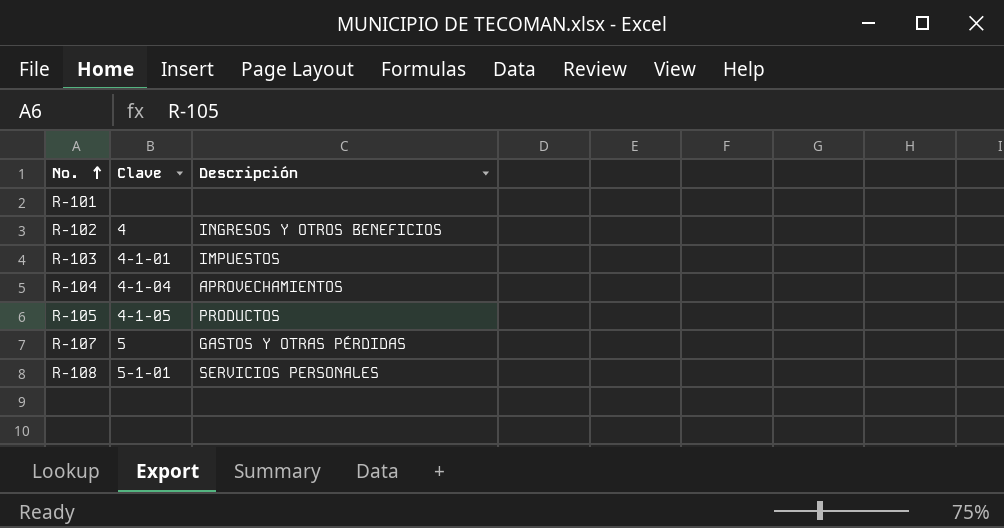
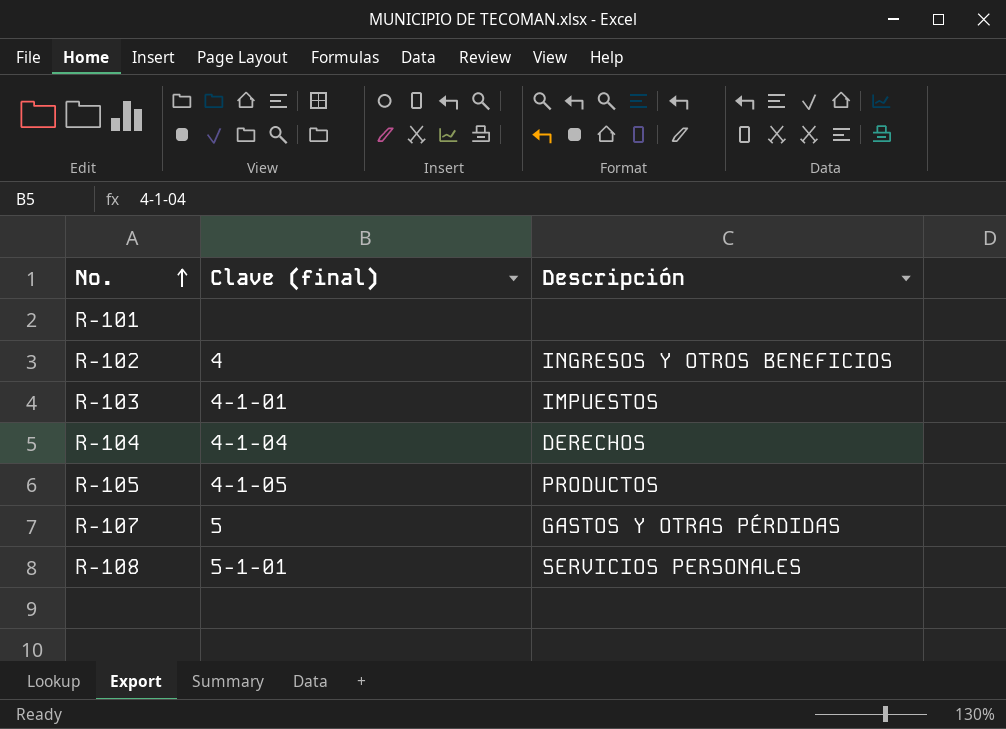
column name: Clave -> Clave (final)
R-104 | Descripción: APROVECHAMIENTOS -> DERECHOS

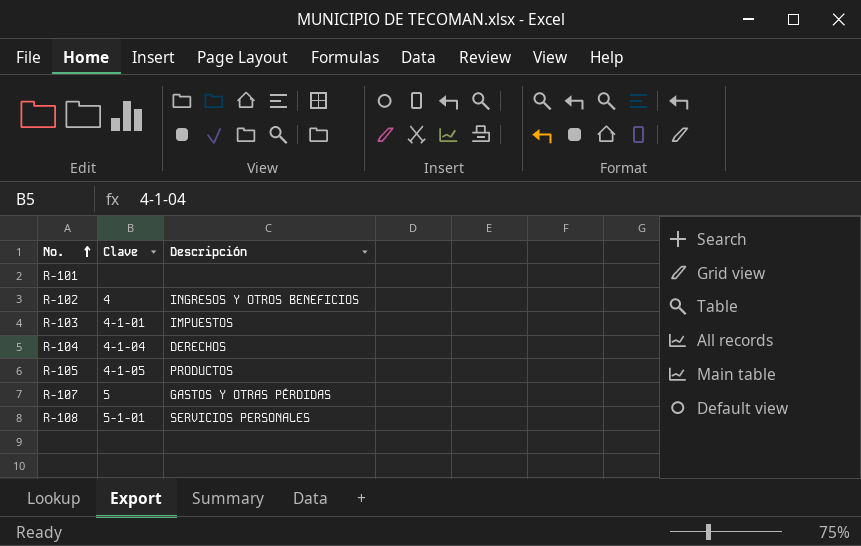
column name: Clave (final) -> Clave

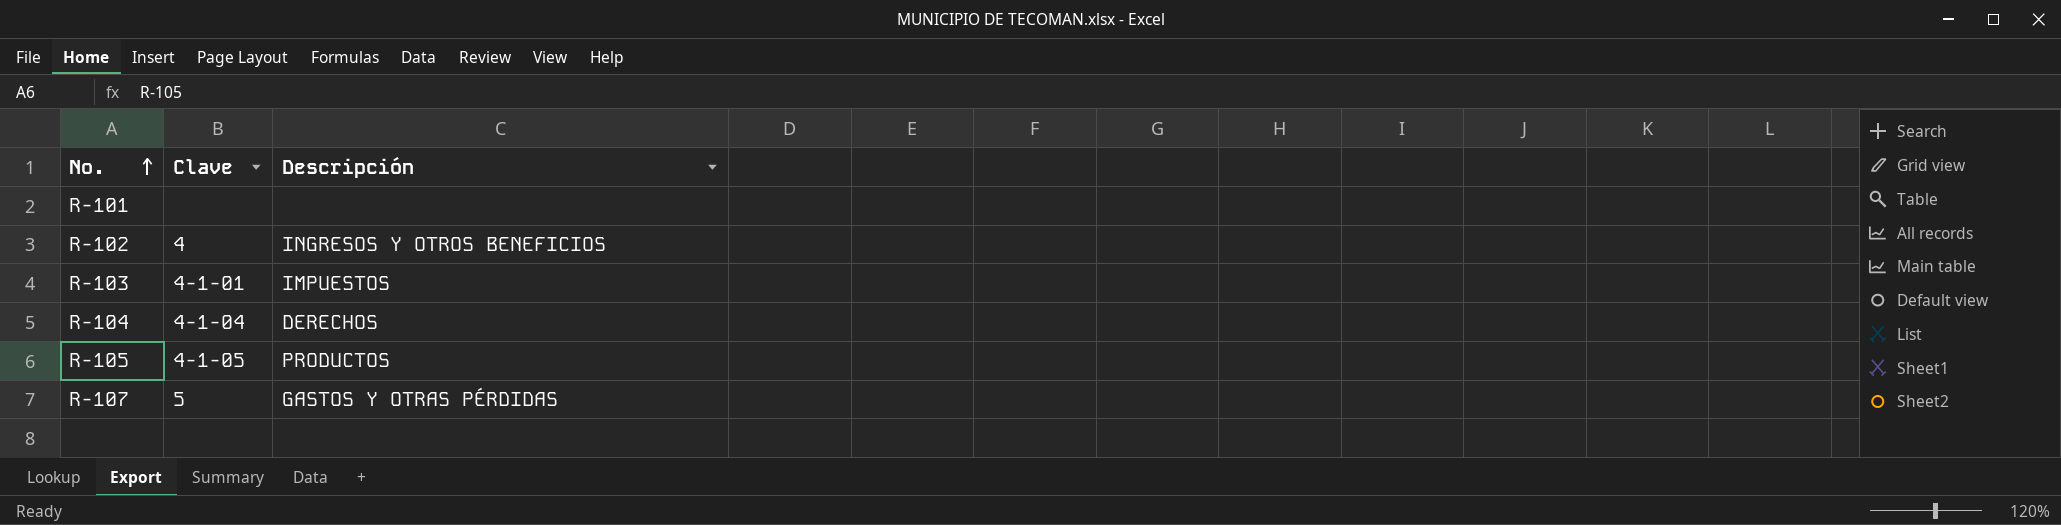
row R-108: 5-1-01 | SERVICIOS PERSONALES -> none

